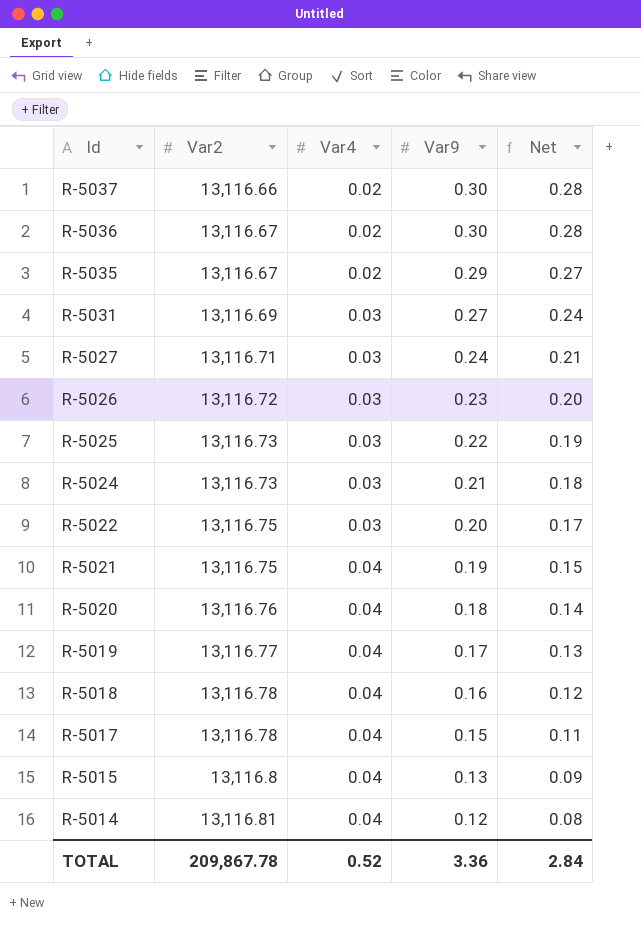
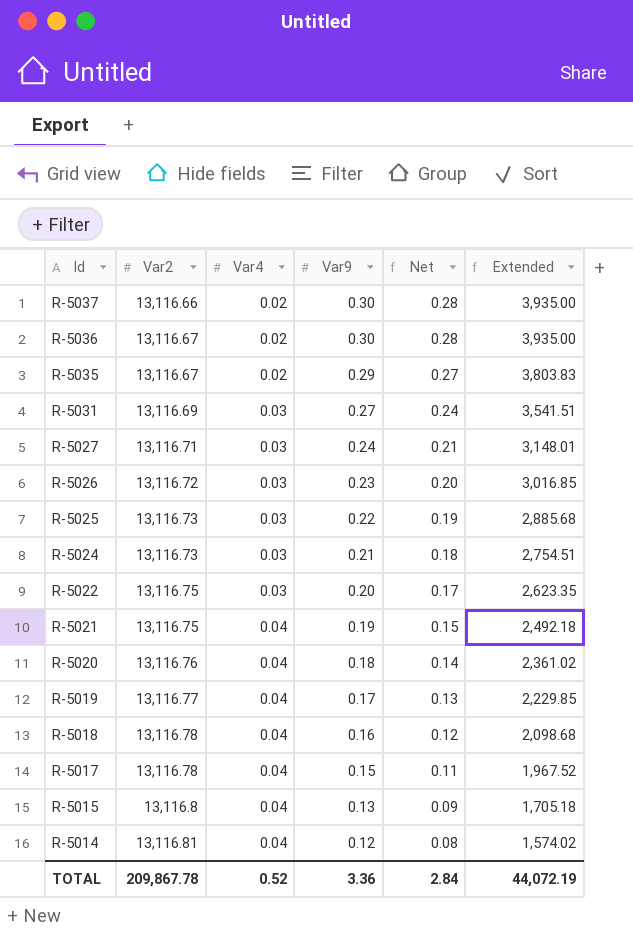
column Extended | formula: none -> [Var2] * [Var9]

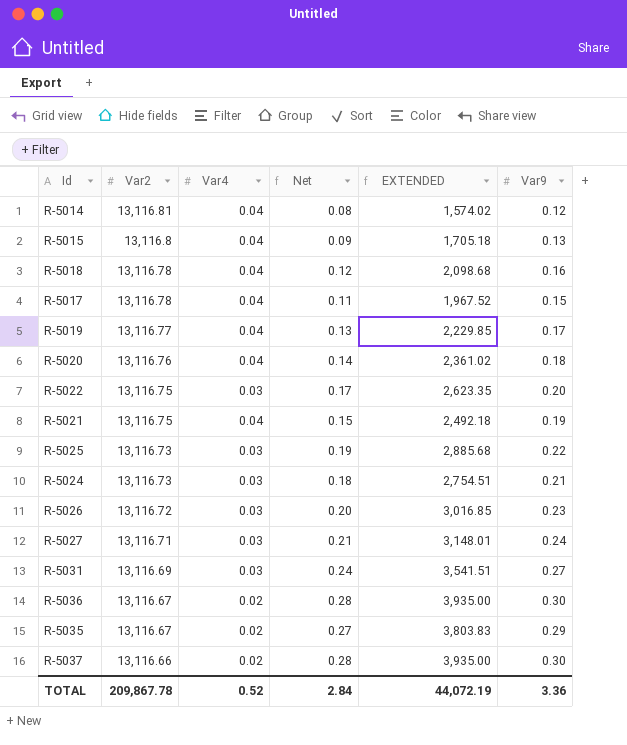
row order: Id descending -> Var2 descending
column name: Extended -> EXTENDED
column Var9 | position: 4 -> 6

